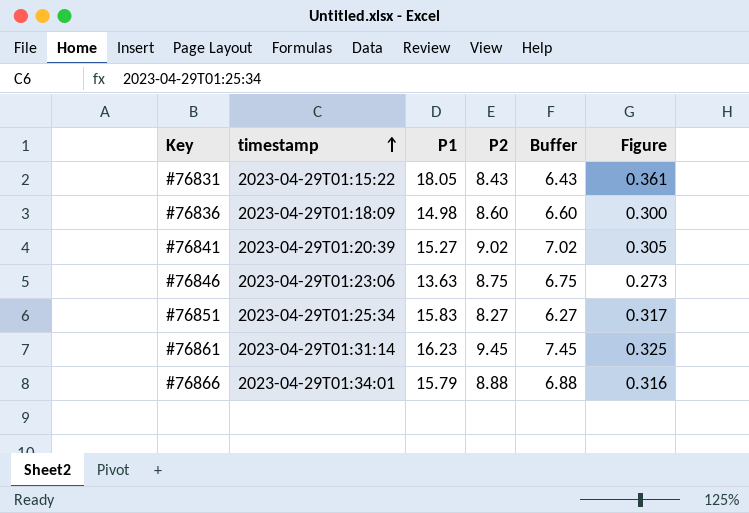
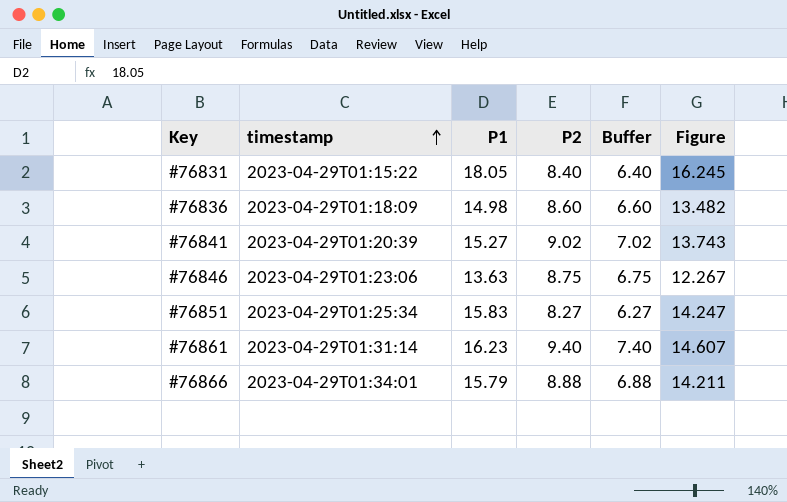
column Figure | formula: [P1] * 0.02 -> [P1] * 0.9
#76831 | P2: 8.43 -> 8.40
#76831 | Buffer: 6.43 -> 6.40
#76861 | P2: 9.45 -> 9.40
#76861 | Buffer: 7.45 -> 7.40

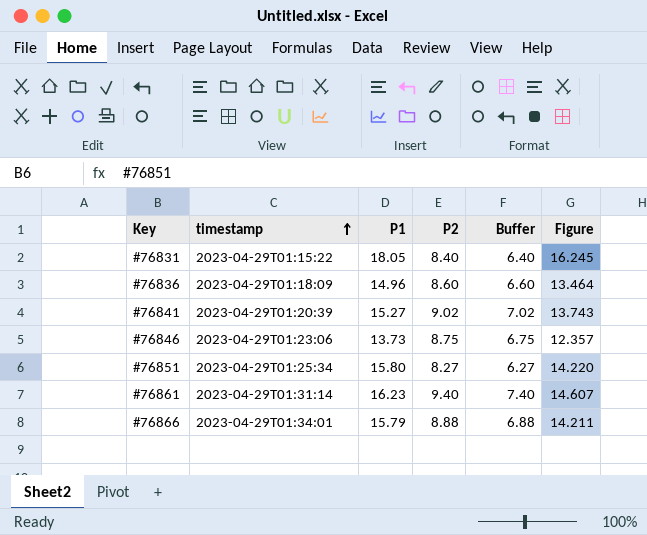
#76836 | P1: 14.98 -> 14.96
#76836 | Figure: 13.482 -> 13.464
#76846 | P1: 13.63 -> 13.73
#76846 | Figure: 12.267 -> 12.357
#76851 | P1: 15.83 -> 15.80
#76851 | Figure: 14.247 -> 14.220

